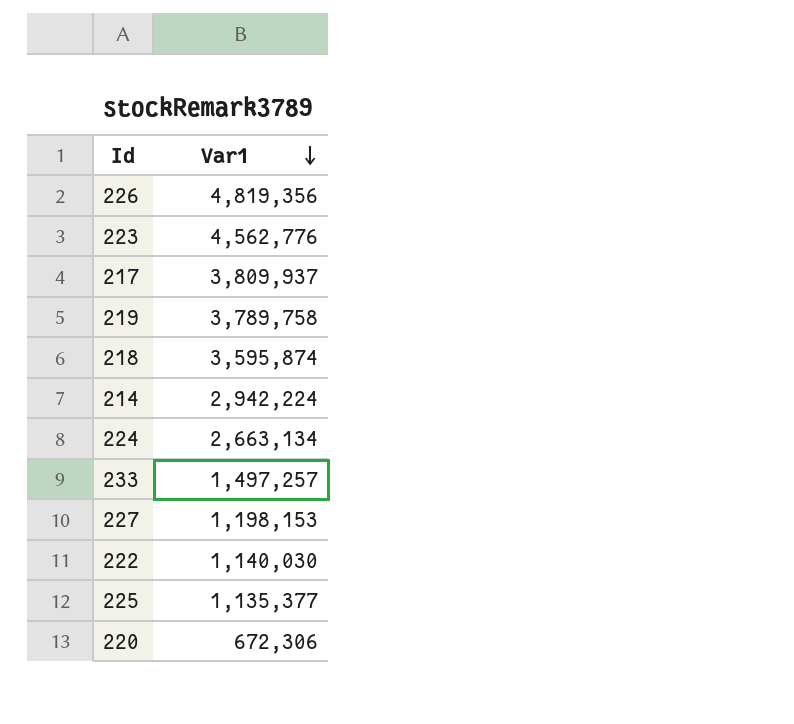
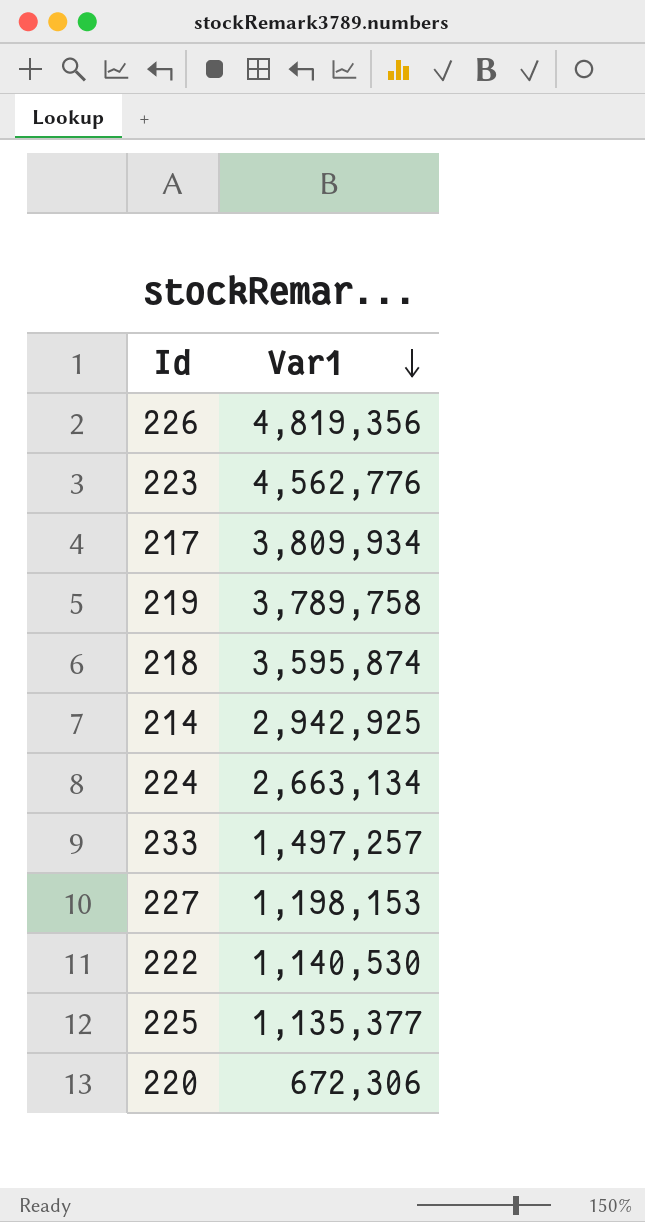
217 | Var1: 3,809,937 -> 3,809,934
214 | Var1: 2,942,224 -> 2,942,925
222 | Var1: 1,140,030 -> 1,140,530

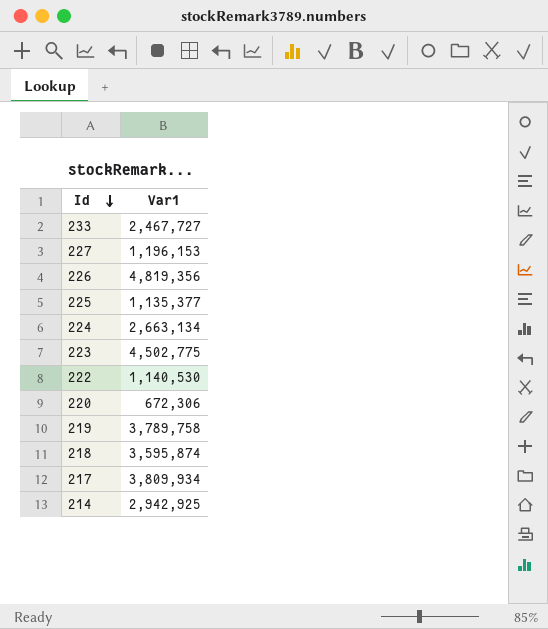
row order: Var1 descending -> Id descending
233 | Var1: 1,497,257 -> 2,467,727
227 | Var1: 1,198,153 -> 1,196,153
223 | Var1: 4,562,776 -> 4,502,775

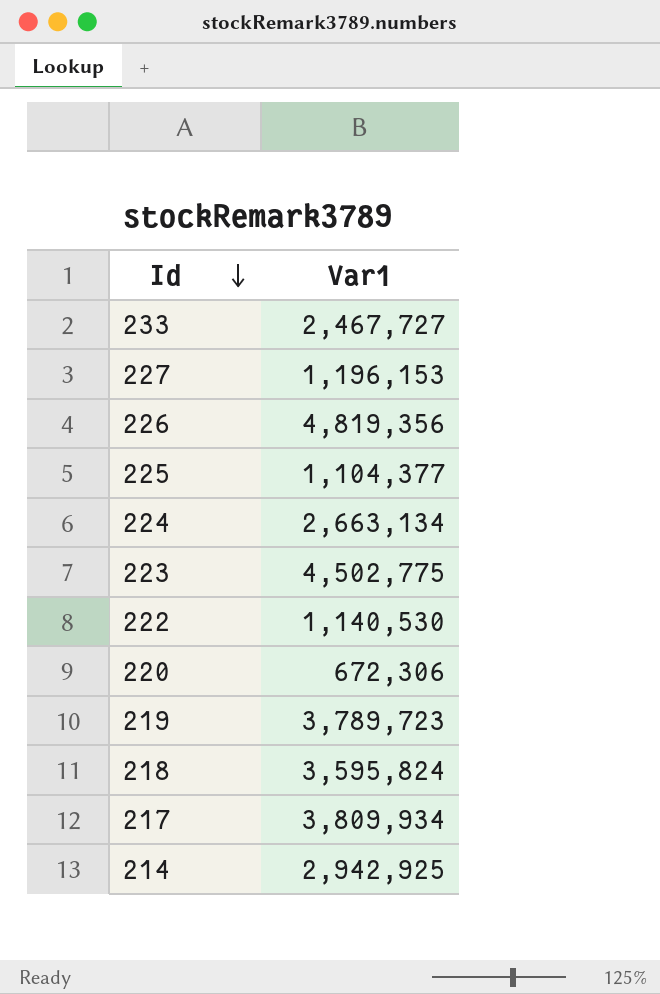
225 | Var1: 1,135,377 -> 1,104,377
219 | Var1: 3,789,758 -> 3,789,723
218 | Var1: 3,595,874 -> 3,595,824

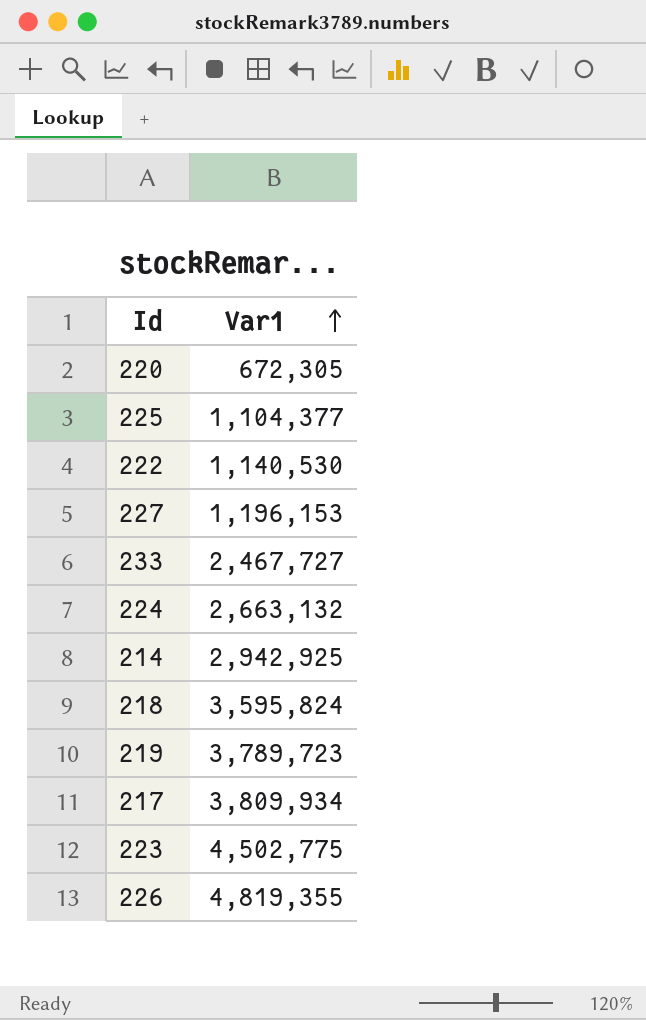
row order: Id descending -> Var1 ascending
220 | Var1: 672,306 -> 672,305
224 | Var1: 2,663,134 -> 2,663,132
226 | Var1: 4,819,356 -> 4,819,355

